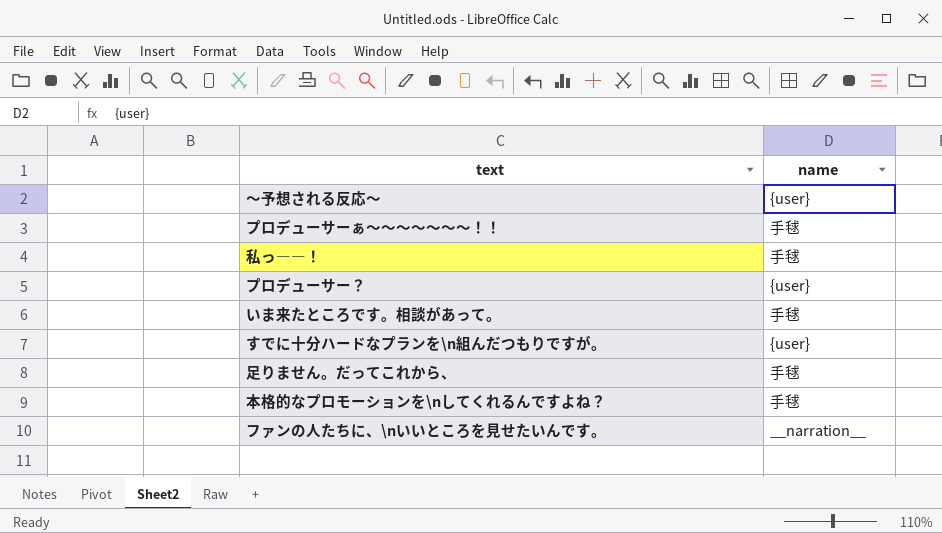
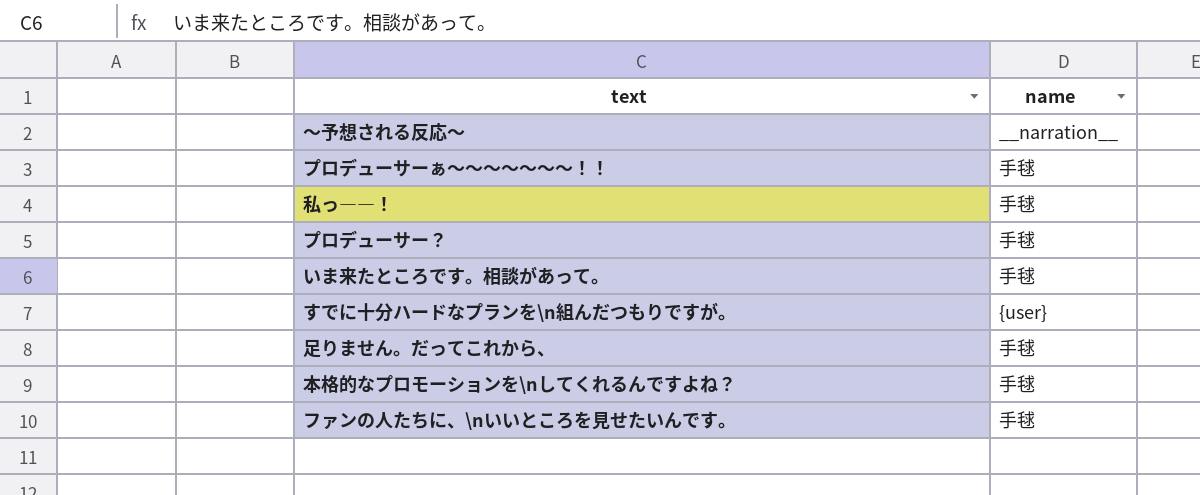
～予想される反応～ | name: {user} -> __narration__
プロデューサー？ | name: {user} -> 手毬
ファンの人たちに、\nいいところを見せたいんです。 | name: __narration__ -> 手毬

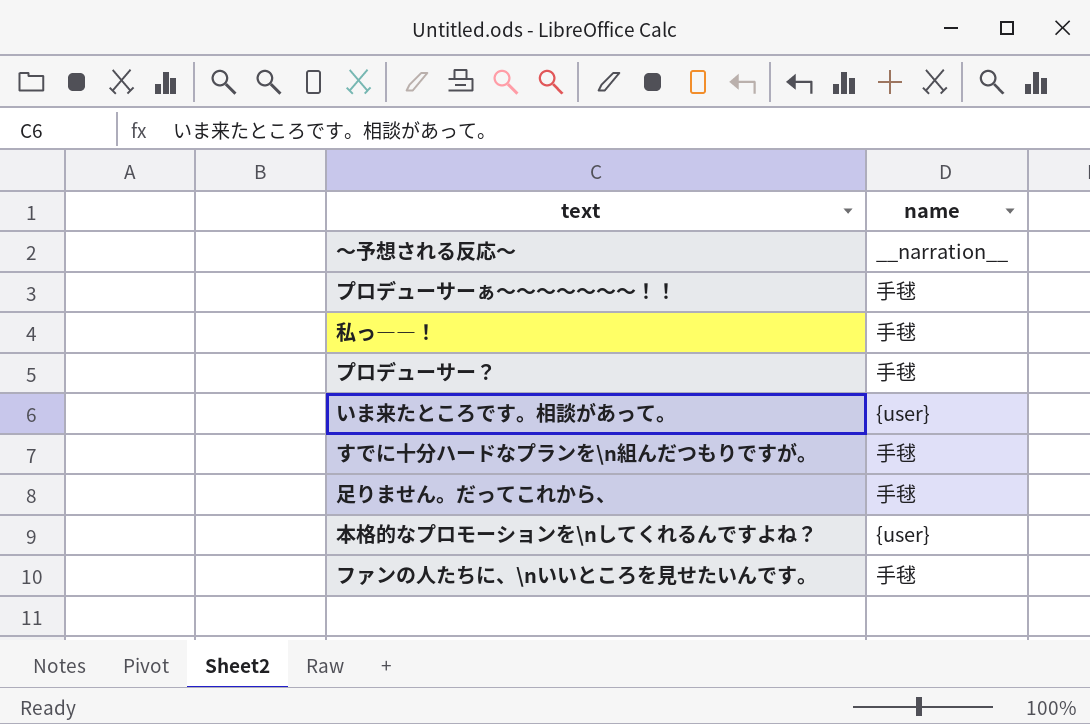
いま来たところです。相談があって。 | name: 手毬 -> {user}
すでに十分ハードなプランを\n組んだつもりですが。 | name: {user} -> 手毬
本格的なプロモーションを\nしてくれるんですよね？ | name: 手毬 -> {user}

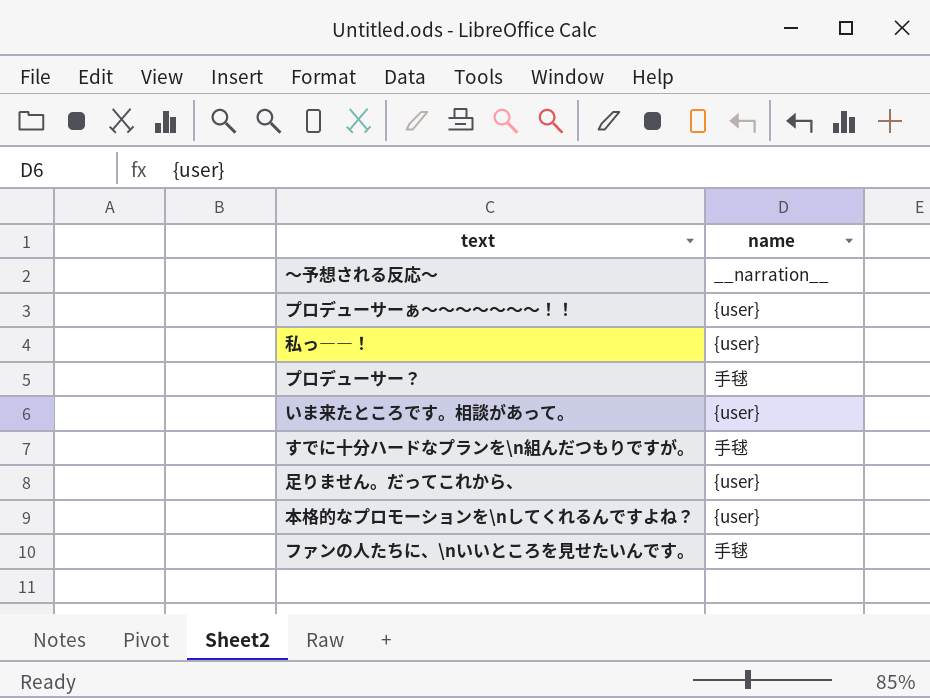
プロデューサーぁ～～～～～～～！！ | name: 手毬 -> {user}
私っ――！ | name: 手毬 -> {user}
足りません。だってこれから、 | name: 手毬 -> {user}

